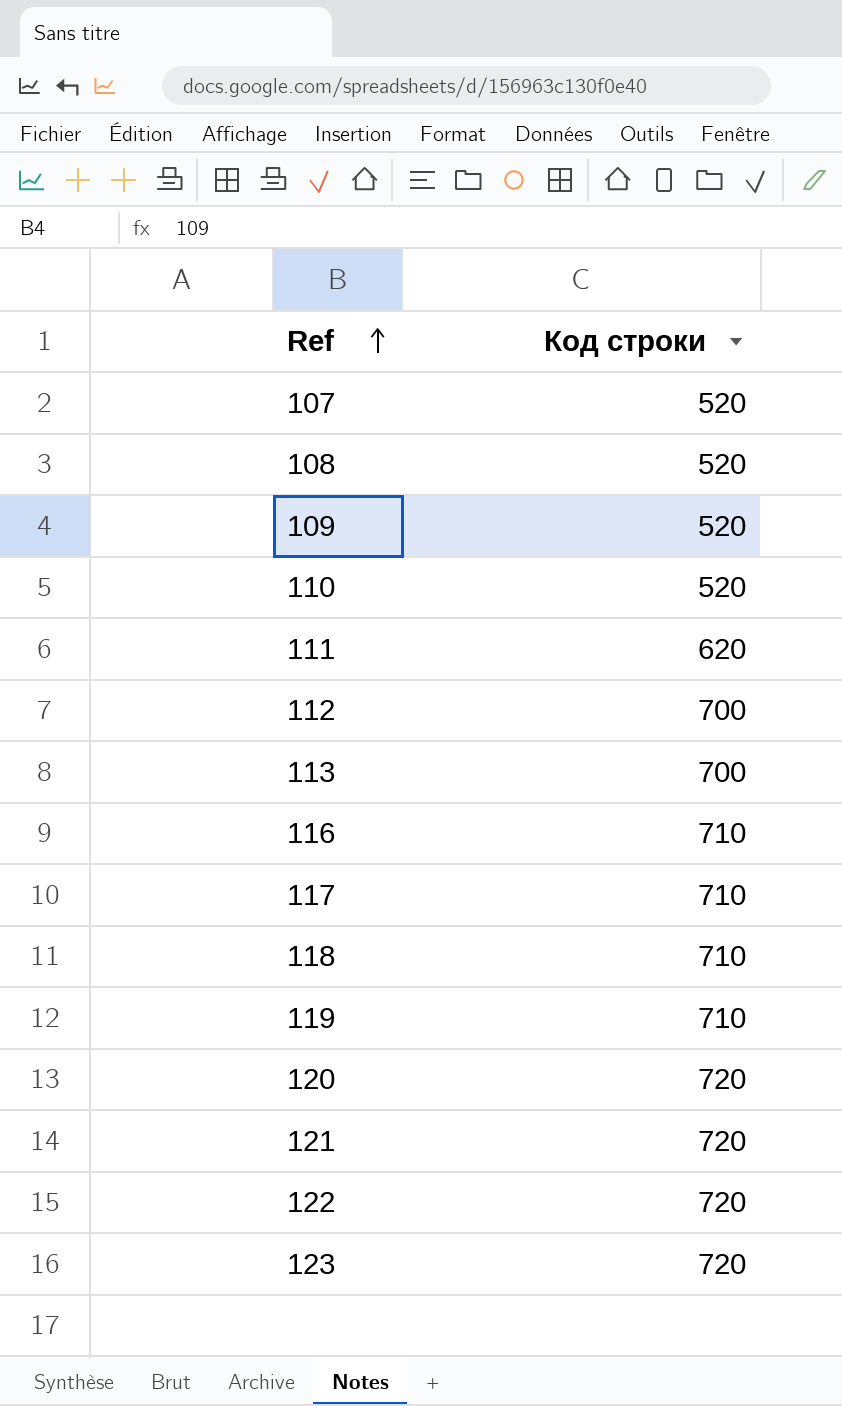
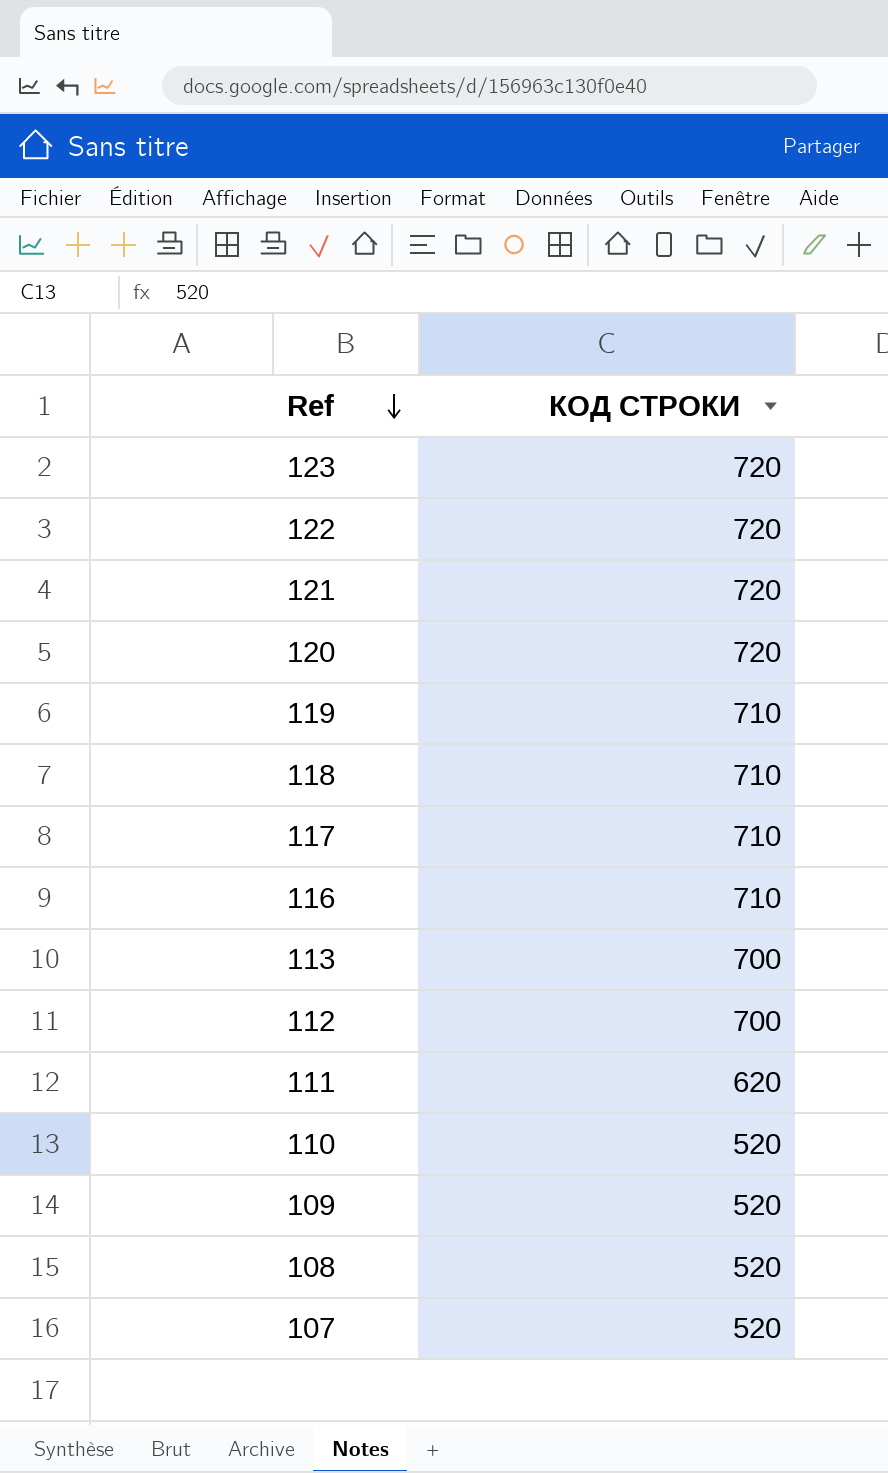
row order: Ref ascending -> Ref descending
column name: Код строки -> КОД СТРОКИ

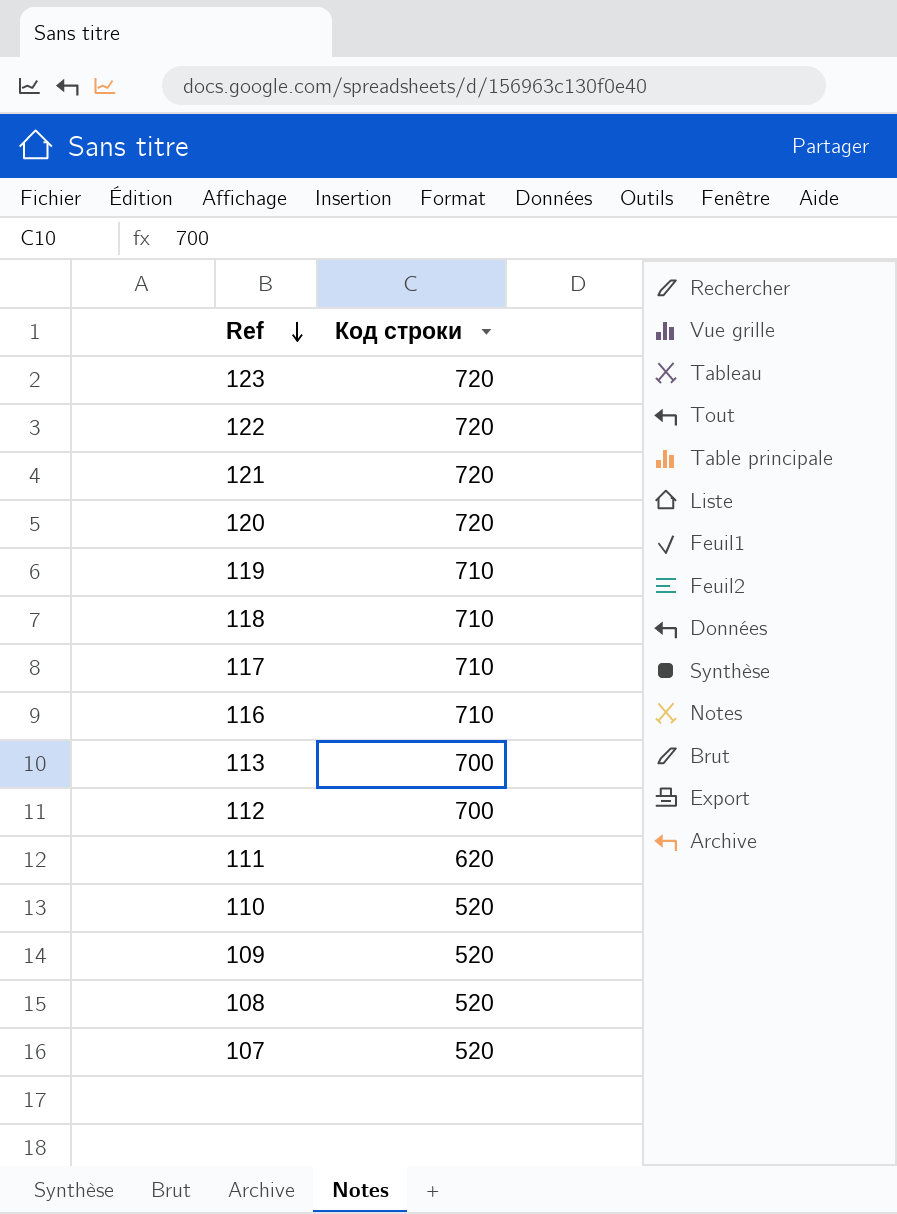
column name: КОД СТРОКИ -> Код строки

